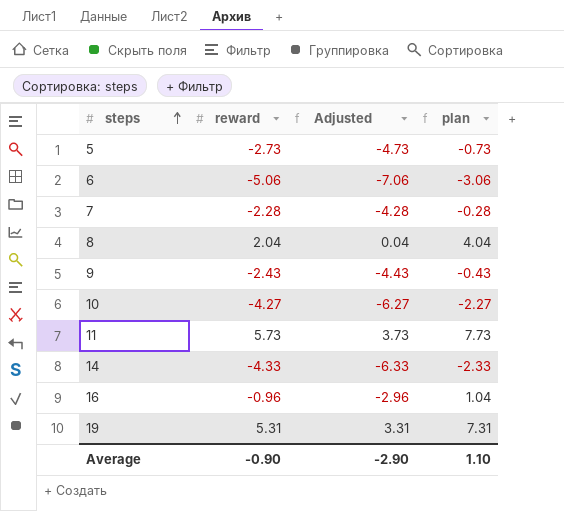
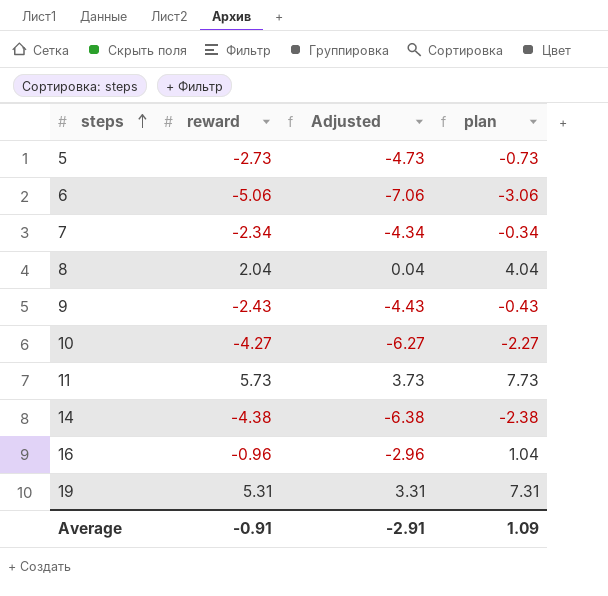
7 | reward: -2.28 -> -2.34
7 | Adjusted: -4.28 -> -4.34
7 | plan: -0.28 -> -0.34
14 | reward: -4.33 -> -4.38
14 | Adjusted: -6.33 -> -6.38
14 | plan: -2.33 -> -2.38
Average | reward: -0.90 -> -0.91
Average | Adjusted: -2.90 -> -2.91
Average | plan: 1.10 -> 1.09

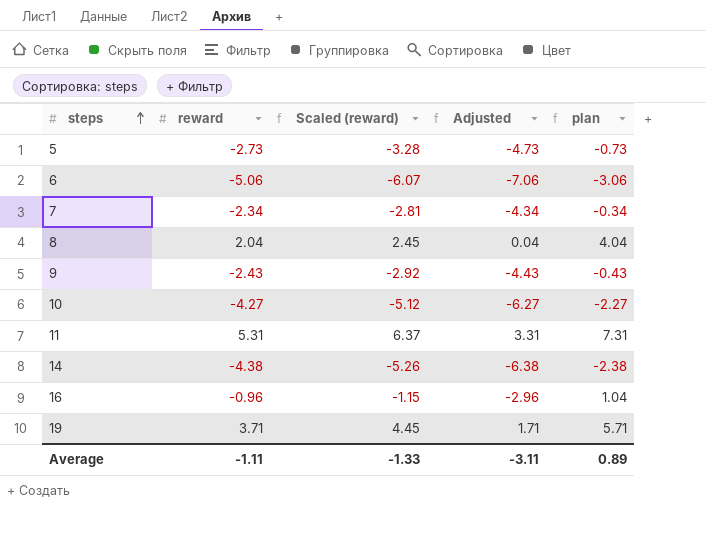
column Scaled (reward) | formula: none -> [reward] * 1.2
11 | reward: 5.73 -> 5.31
11 | Adjusted: 3.73 -> 3.31
11 | plan: 7.73 -> 7.31
19 | reward: 5.31 -> 3.71
19 | Adjusted: 3.31 -> 1.71
19 | plan: 7.31 -> 5.71
Average | reward: -0.91 -> -1.11
Average | Adjusted: -2.91 -> -3.11
Average | plan: 1.09 -> 0.89

